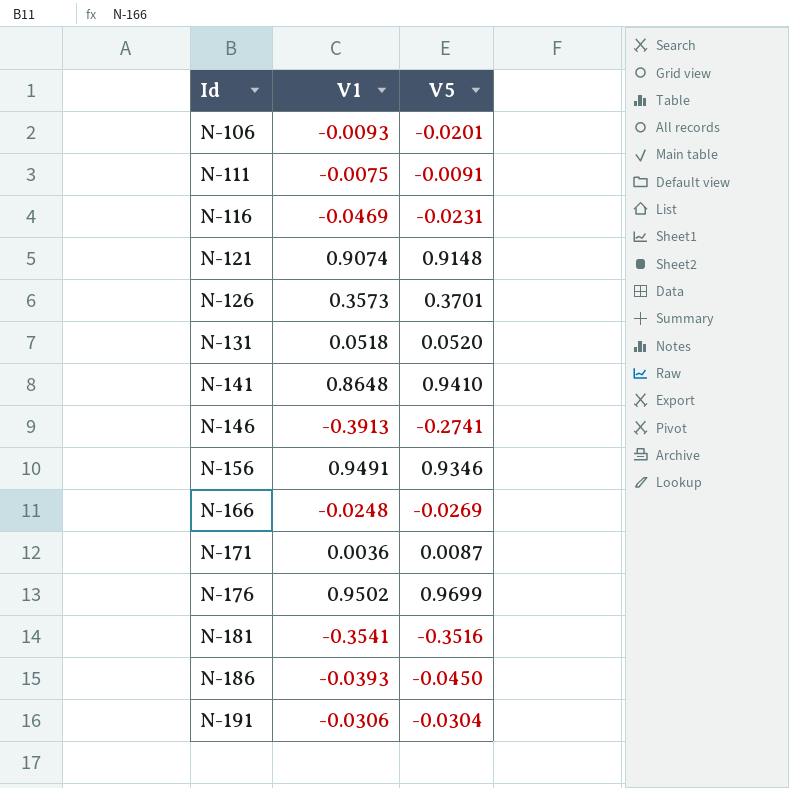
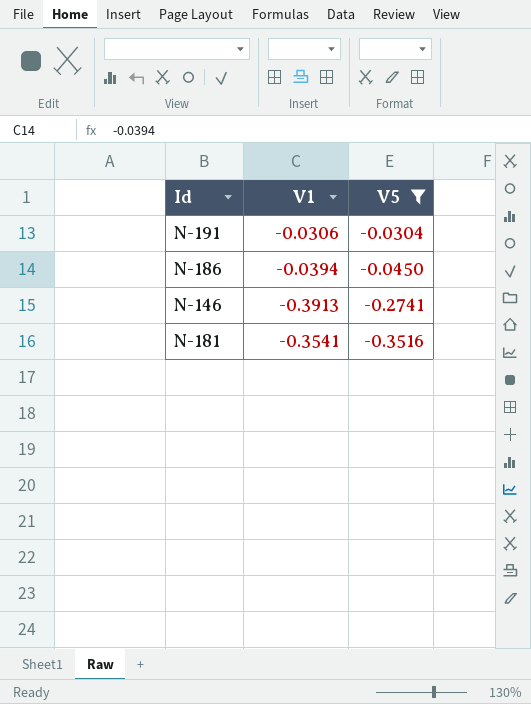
filter: none -> V5 <= -0.0304
row order: Id ascending -> V5 descending
N-186 | V1: -0.0393 -> -0.0394

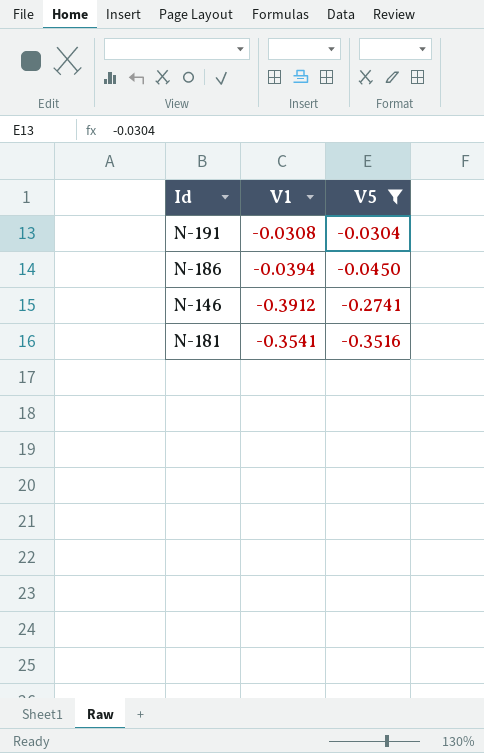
N-191 | V1: -0.0306 -> -0.0308
N-146 | V1: -0.3913 -> -0.3912

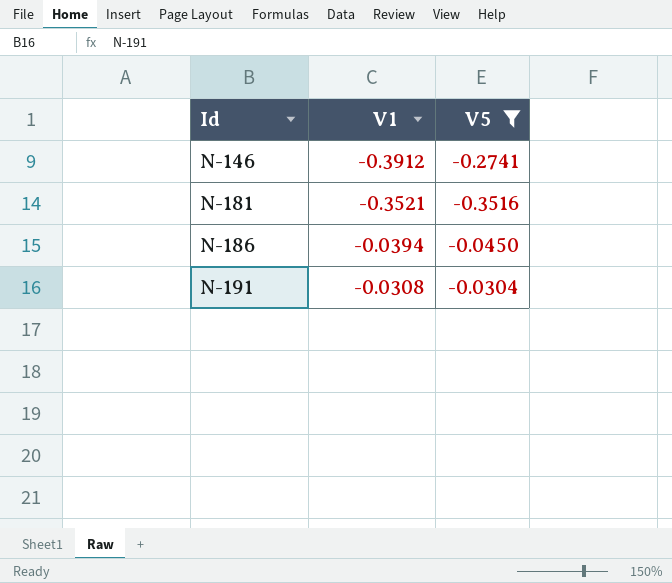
row order: V5 descending -> Id ascending
N-181 | V1: -0.3541 -> -0.3521

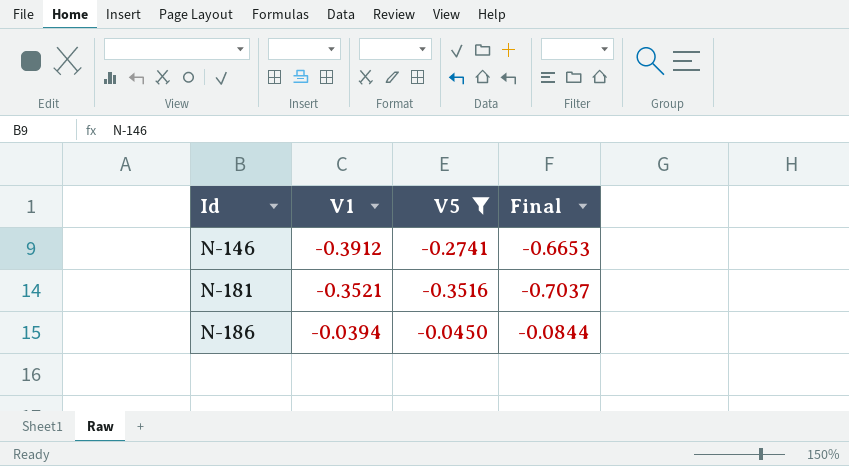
column Final | formula: none -> [V1] + [V5]
row N-191: -0.0308 | -0.0304 -> none

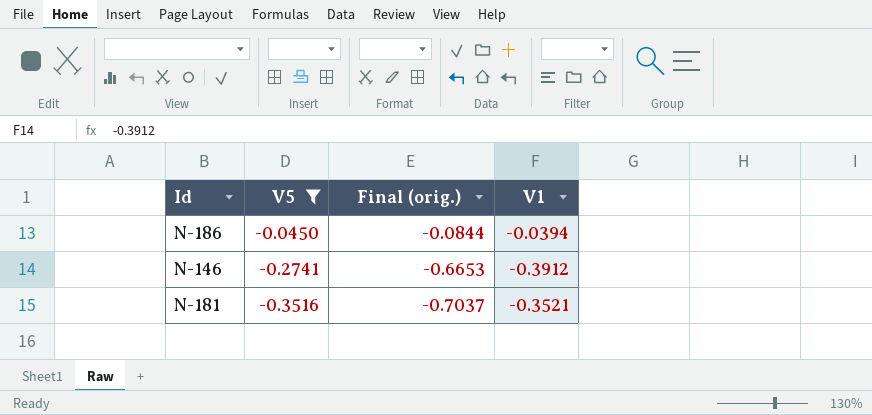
row order: Id ascending -> V5 descending
column name: Final -> Final (orig.)
column V1 | position: 2 -> 4

